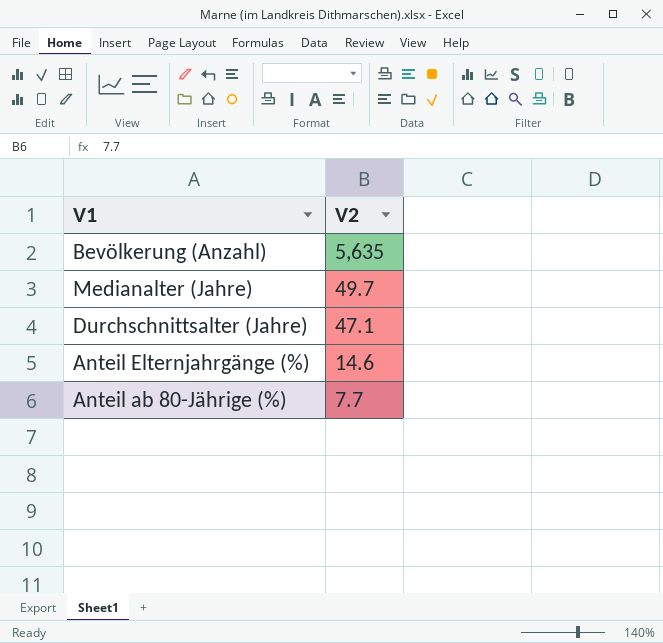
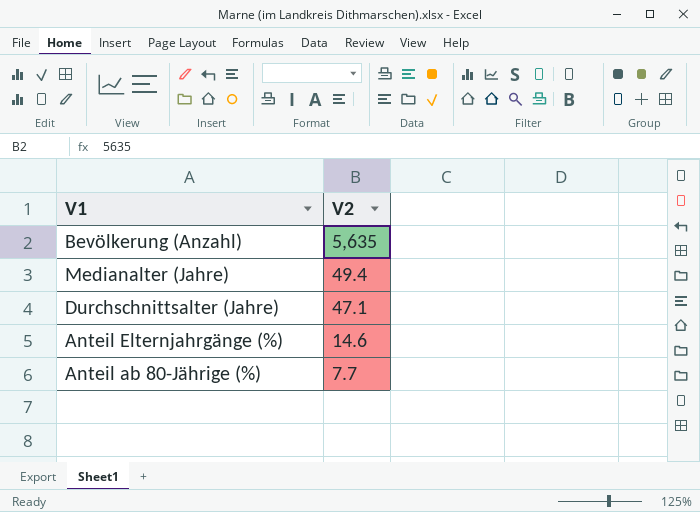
Medianalter (Jahre) | V2: 49.7 -> 49.4

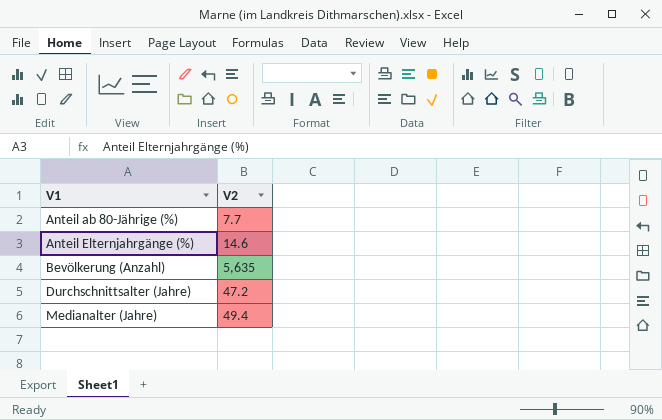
row order: V2 descending -> V1 ascending
Durchschnittsalter (Jahre) | V2: 47.1 -> 47.2

